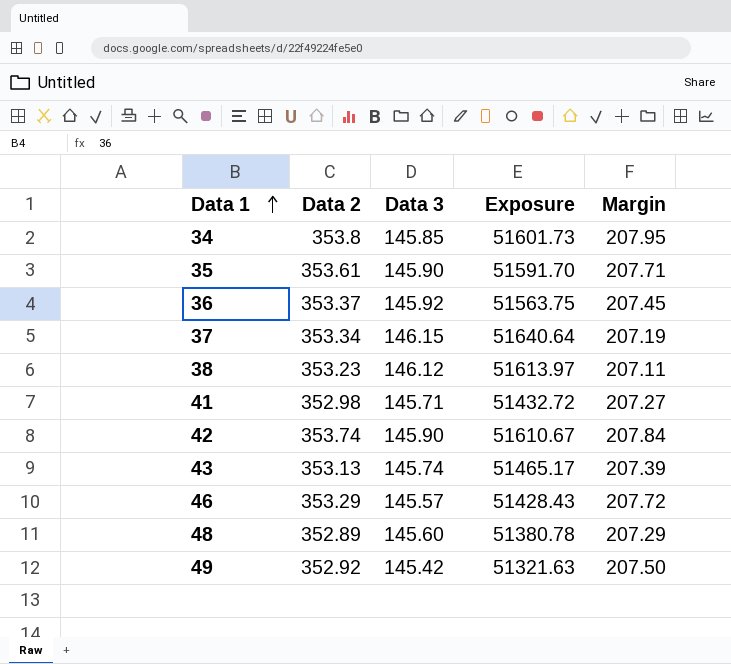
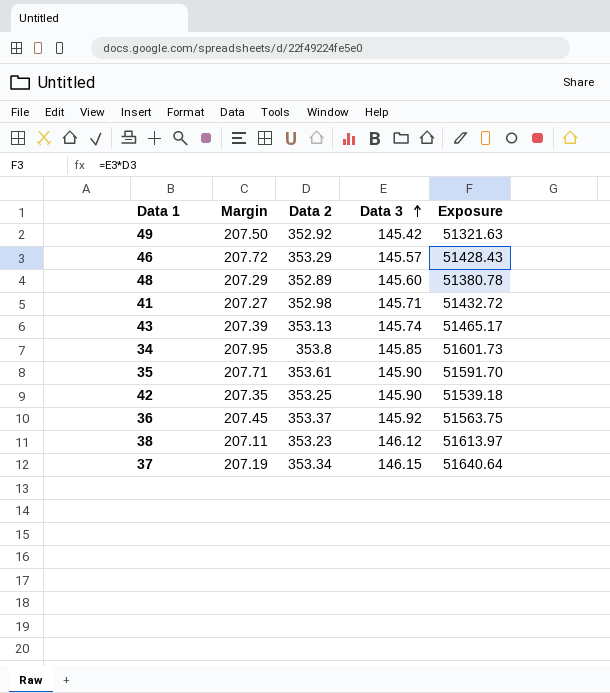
row order: Data 1 ascending -> Data 3 ascending
column Margin | position: 5 -> 2
42 | Margin: 207.84 -> 207.35
42 | Data 2: 353.74 -> 353.25
42 | Exposure: 51610.67 -> 51539.18

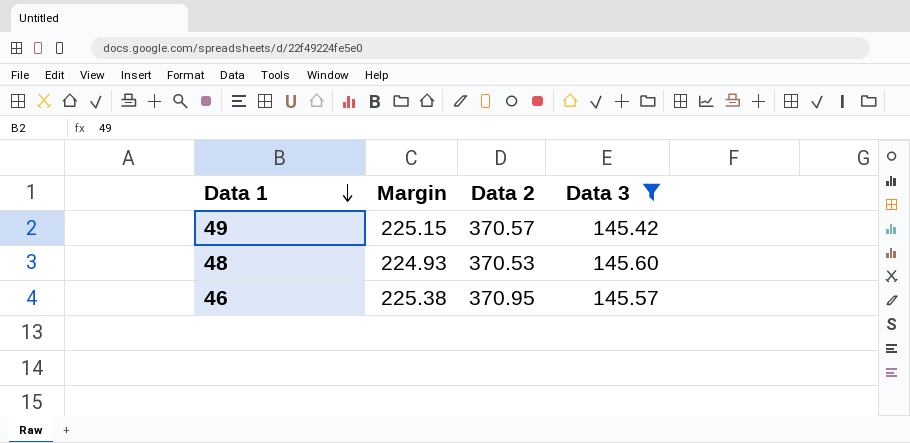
filter: none -> Data 3 <= 145.60
row order: Data 3 ascending -> Data 1 descending
column Exposure | formula: [Data 2] * [Data 3] -> none
49 | Margin: 207.50 -> 225.15
49 | Data 2: 352.92 -> 370.57
48 | Margin: 207.29 -> 224.93
48 | Data 2: 352.89 -> 370.53
46 | Margin: 207.72 -> 225.38
46 | Data 2: 353.29 -> 370.95

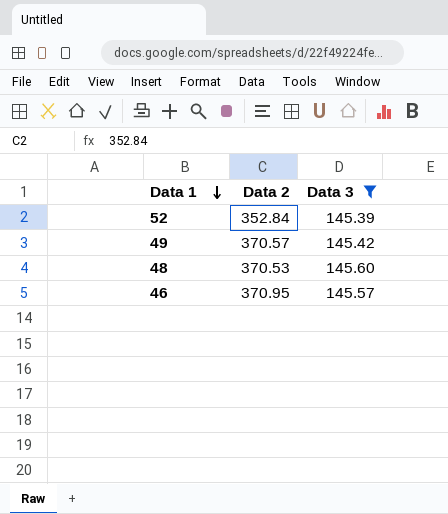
column Margin | formula: [Data 2] - [Data 3] -> none
row 52: none -> 352.84 | 145.39

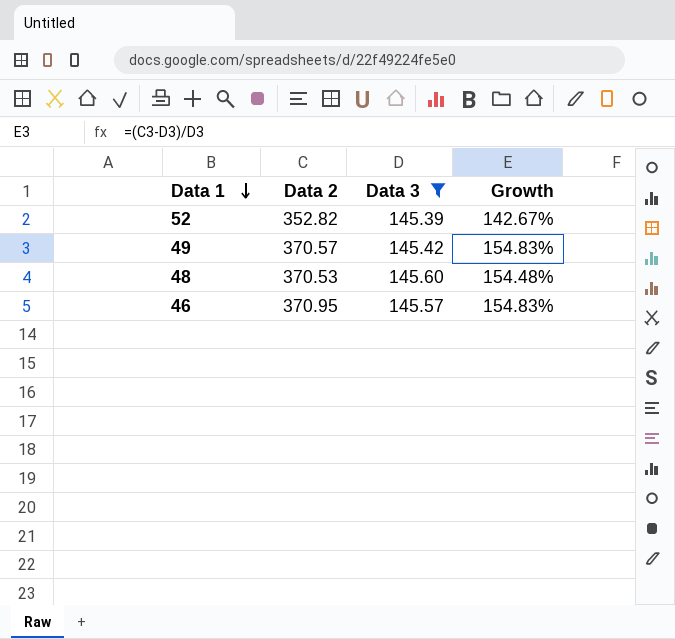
column Growth | formula: none -> ([Data 2] - [Data 3]) / [Data 3]
52 | Data 2: 352.84 -> 352.82

